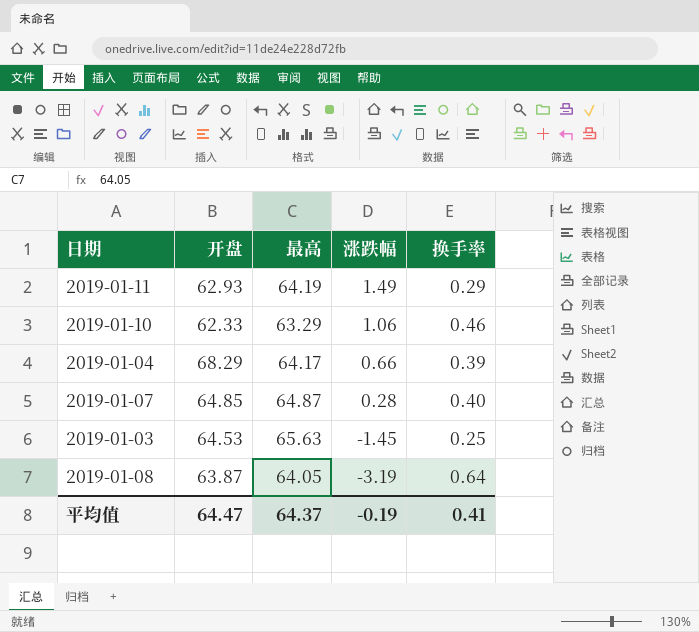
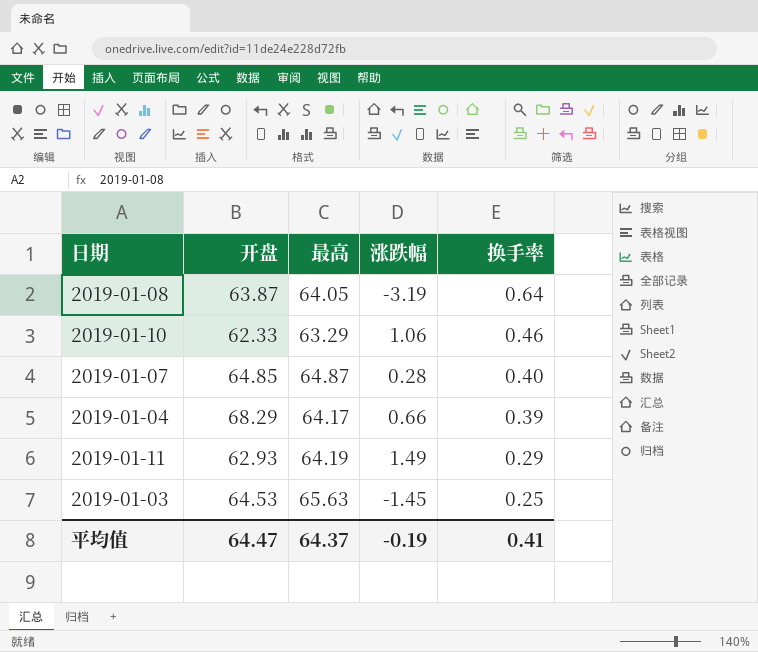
row order: 涨跌幅 descending -> 换手率 descending

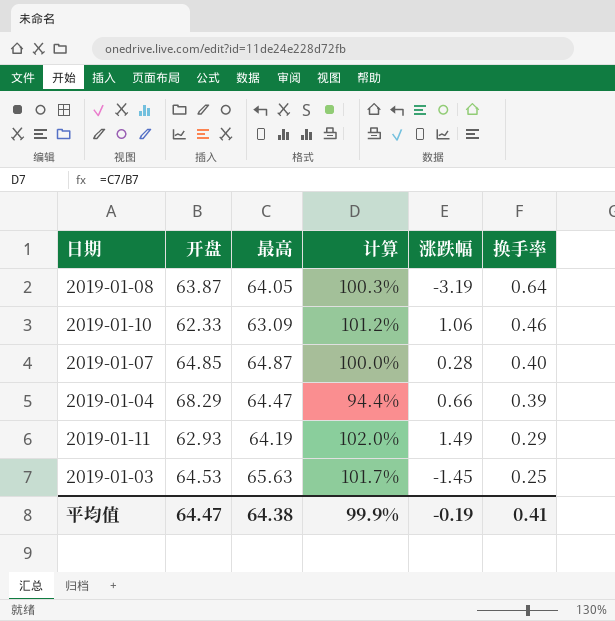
column 计算 | formula: none -> [最高] / [开盘]
2019-01-10 | 最高: 63.29 -> 63.09
2019-01-04 | 最高: 64.17 -> 64.47
平均值 | 最高: 64.37 -> 64.38

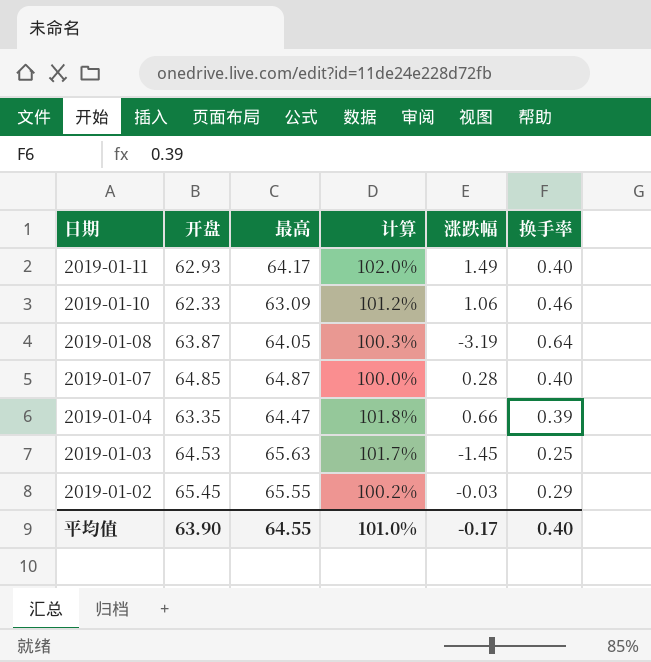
row order: 换手率 descending -> 日期 descending
2019-01-11 | 最高: 64.19 -> 64.17
2019-01-11 | 换手率: 0.29 -> 0.40
2019-01-04 | 开盘: 68.29 -> 63.35
2019-01-04 | 计算: 94.4% -> 101.8%
row 2019-01-02: none -> 65.45 | 65.55 | 100.2% | -0.03 | 0.29
平均值 | 开盘: 64.47 -> 63.90
平均值 | 最高: 64.38 -> 64.55
平均值 | 计算: 99.9% -> 101.0%
平均值 | 涨跌幅: -0.19 -> -0.17
平均值 | 换手率: 0.41 -> 0.40

